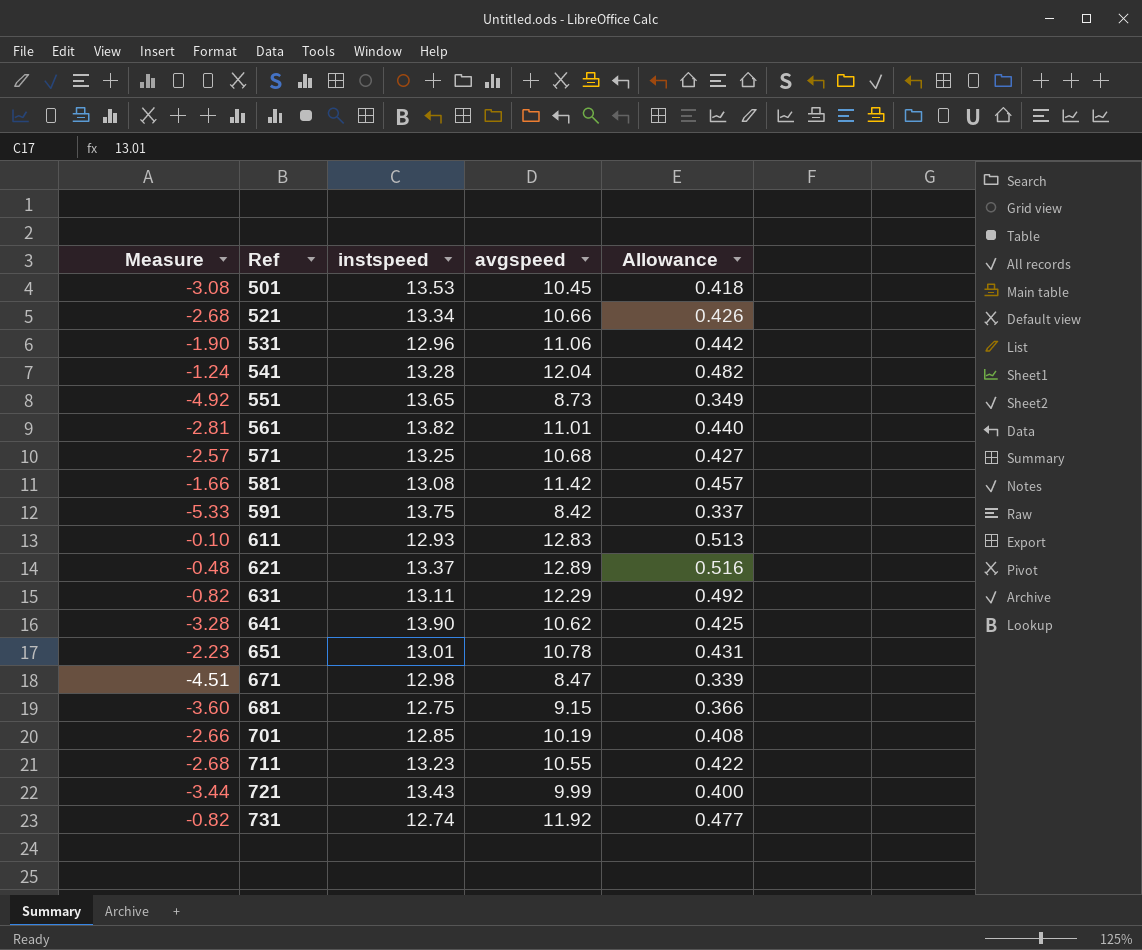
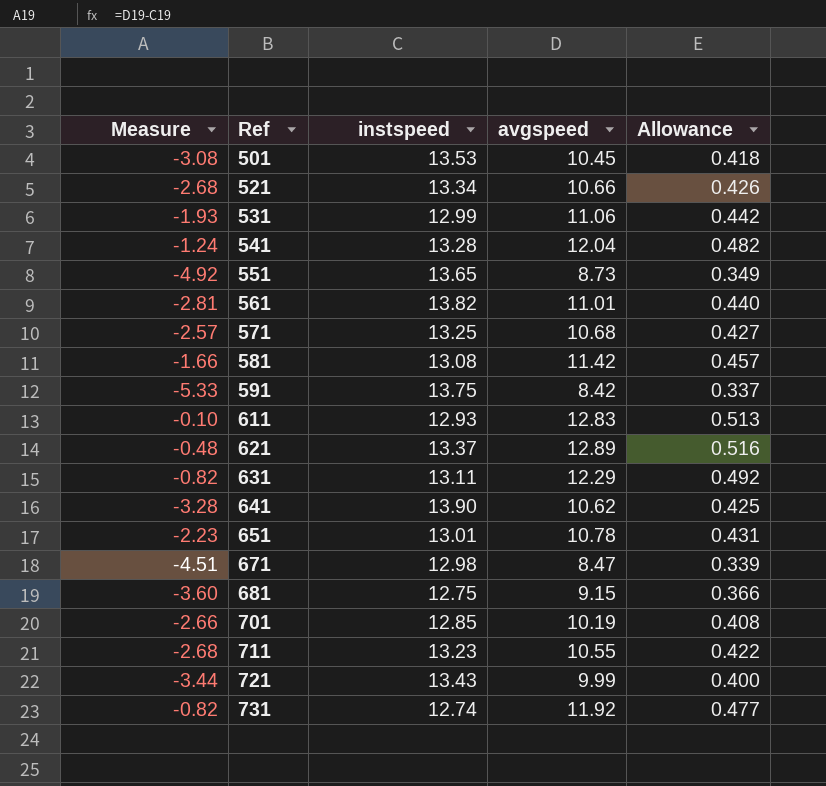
531 | Measure: -1.90 -> -1.93
531 | instspeed: 12.96 -> 12.99

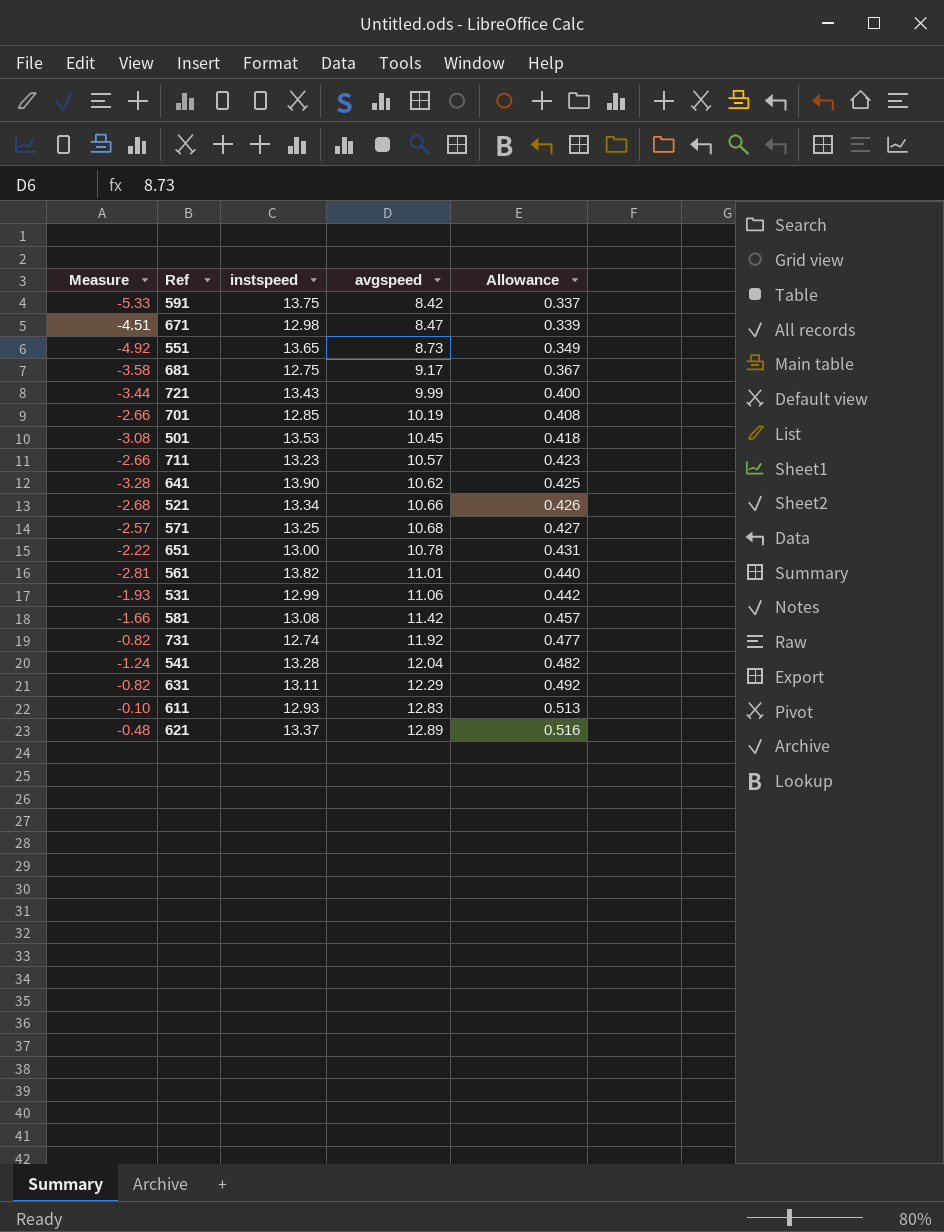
row order: Ref ascending -> avgspeed ascending
681 | Measure: -3.60 -> -3.58
681 | avgspeed: 9.15 -> 9.17
681 | Allowance: 0.366 -> 0.367
711 | Measure: -2.68 -> -2.66
711 | avgspeed: 10.55 -> 10.57
711 | Allowance: 0.422 -> 0.423
651 | Measure: -2.23 -> -2.22
651 | instspeed: 13.01 -> 13.00

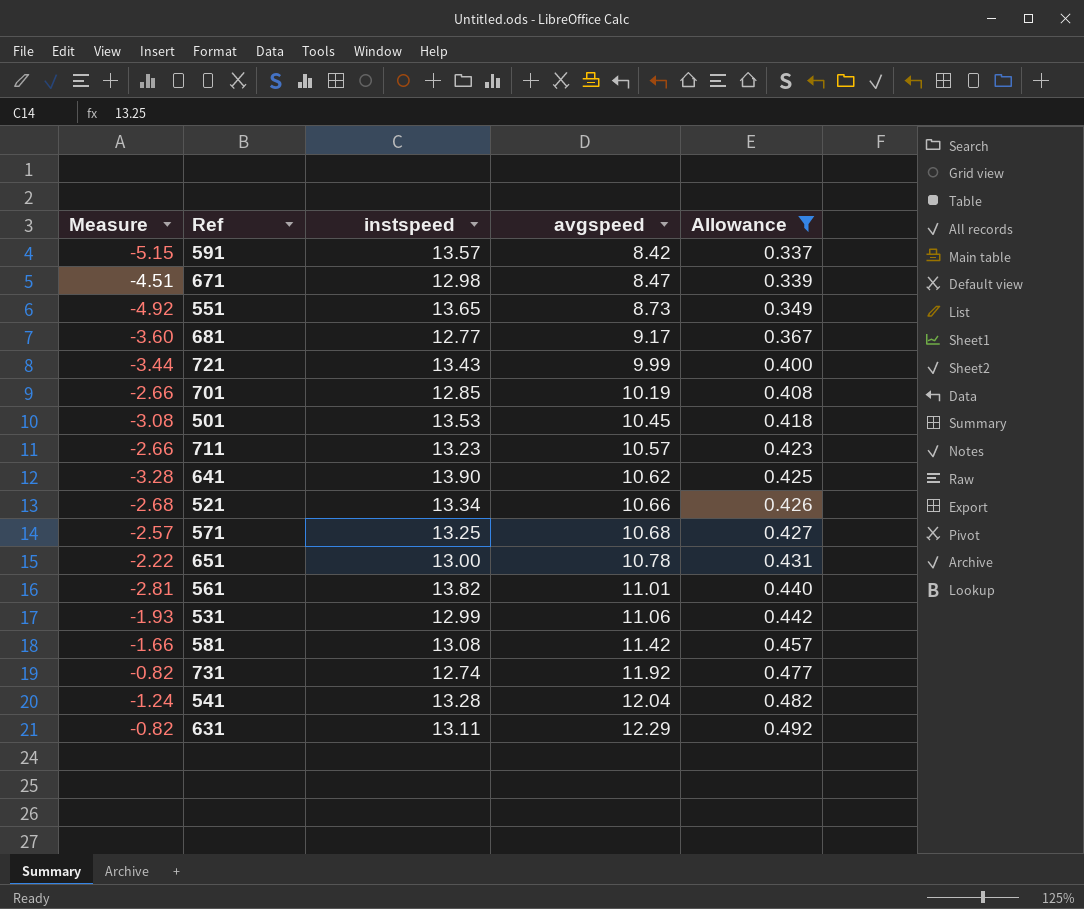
filter: none -> Allowance <= 0.492
591 | Measure: -5.33 -> -5.15
591 | instspeed: 13.75 -> 13.57
681 | Measure: -3.58 -> -3.60
681 | instspeed: 12.75 -> 12.77

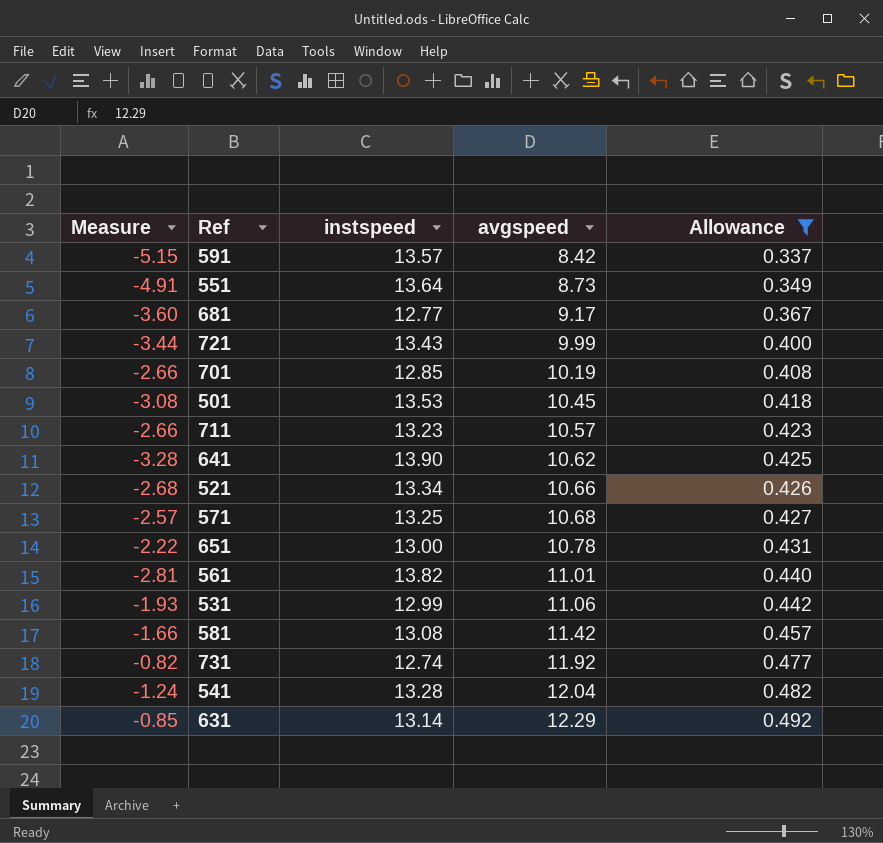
row 671: -4.51 | 12.98 | 8.47 | 0.339 -> none
551 | Measure: -4.92 -> -4.91
551 | instspeed: 13.65 -> 13.64
631 | Measure: -0.82 -> -0.85
631 | instspeed: 13.11 -> 13.14

